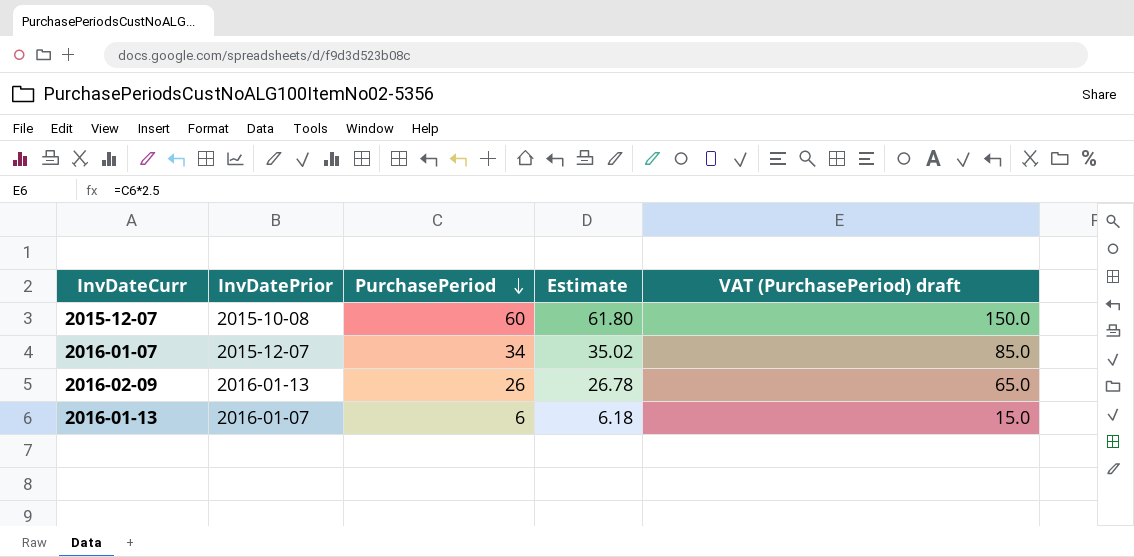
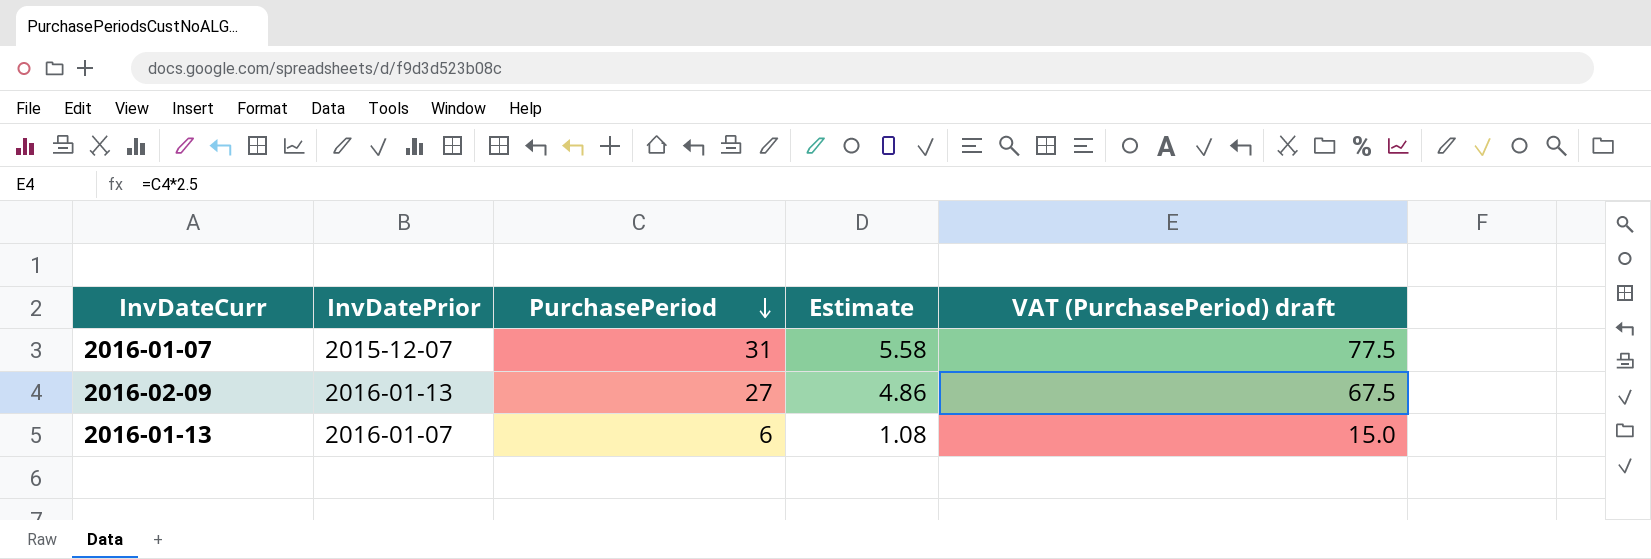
column Estimate | formula: [PurchasePeriod] * 1.03 -> [PurchasePeriod] * 0.18
row 2015-12-07: 2015-10-08 | 60 | 61.80 | 150.0 -> none
2016-01-07 | PurchasePeriod: 34 -> 31
2016-01-07 | VAT (PurchasePeriod) draft: 85.0 -> 77.5
2016-02-09 | PurchasePeriod: 26 -> 27
2016-02-09 | VAT (PurchasePeriod) draft: 65.0 -> 67.5

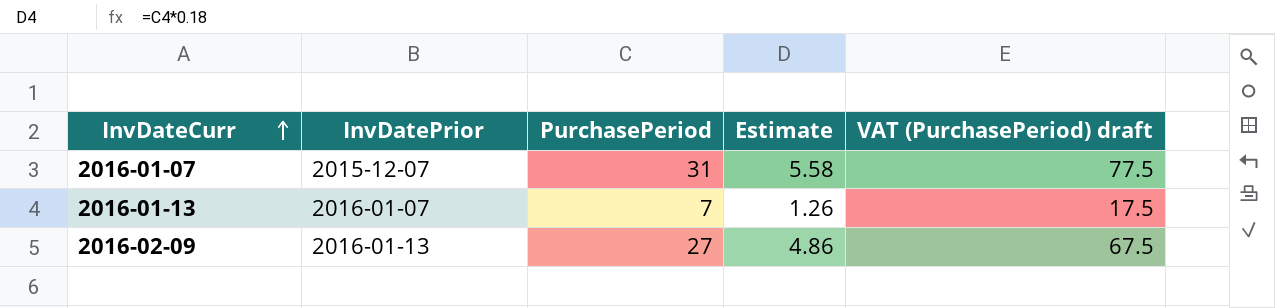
row order: PurchasePeriod descending -> InvDateCurr ascending
2016-01-13 | PurchasePeriod: 6 -> 7
2016-01-13 | Estimate: 1.08 -> 1.26
2016-01-13 | VAT (PurchasePeriod) draft: 15.0 -> 17.5

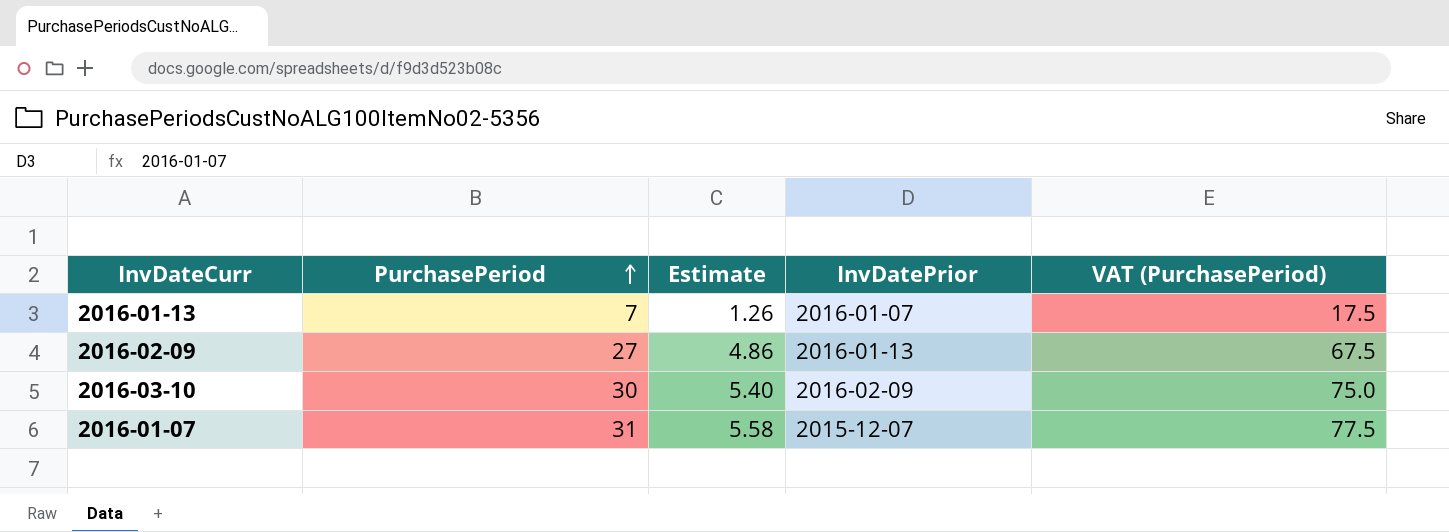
row order: InvDateCurr ascending -> PurchasePeriod ascending
column InvDatePrior | position: 2 -> 4
column name: VAT (PurchasePeriod) draft -> VAT (PurchasePeriod)
row 2016-03-10: none -> 30 | 5.40 | 2016-02-09 | 75.0

